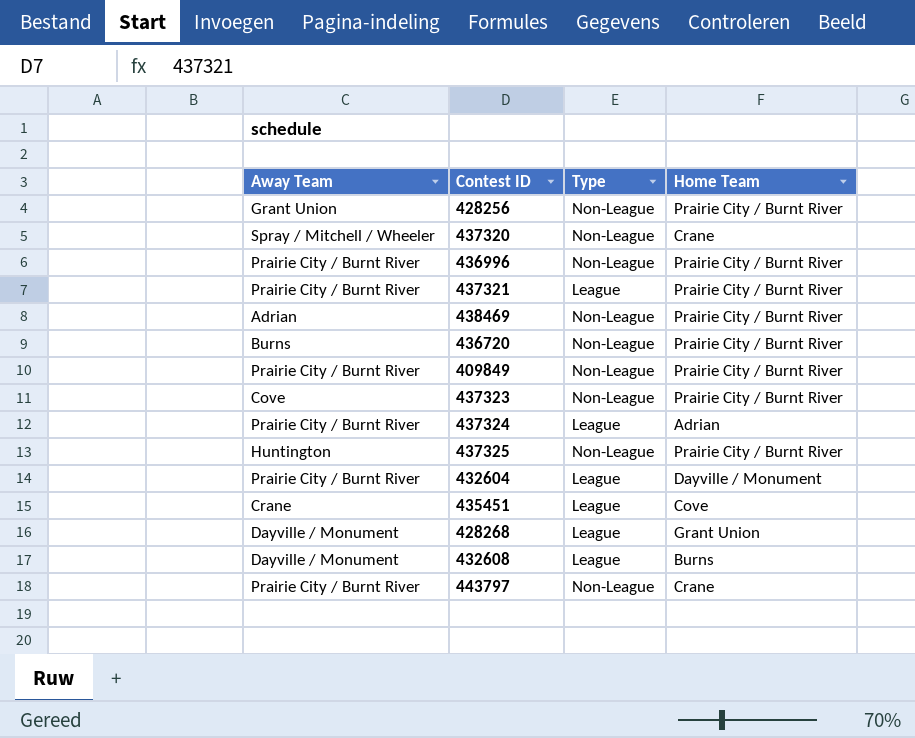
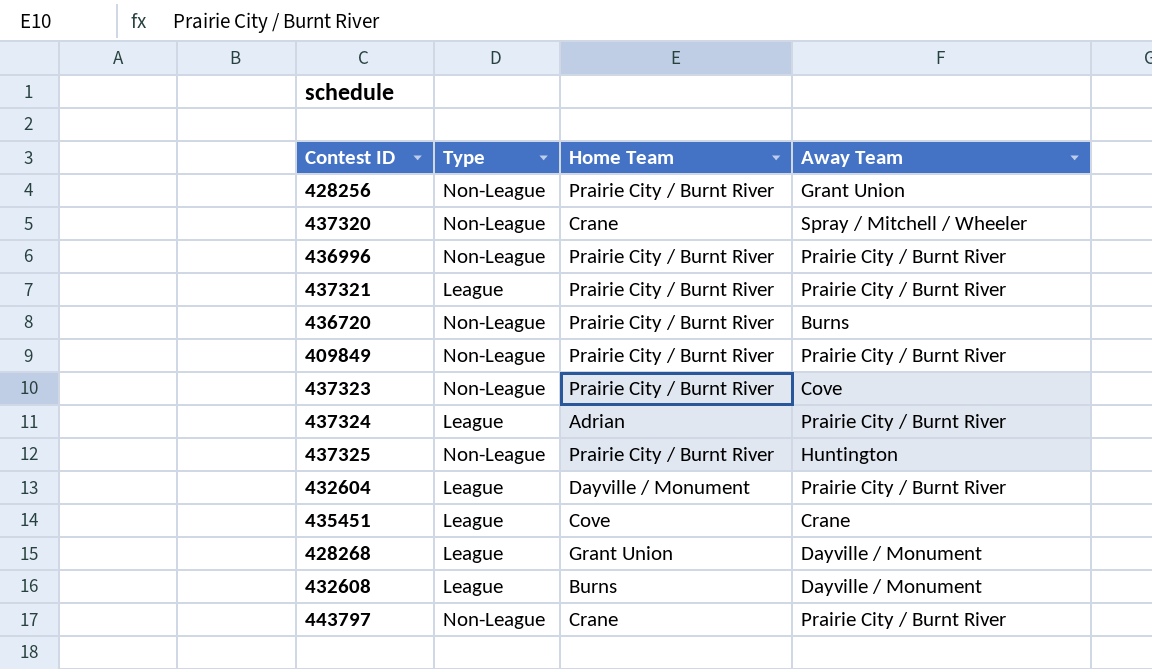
column Away Team | position: 1 -> 4
row 438469: Adrian | Non-League | Prairie City / Burnt River -> none

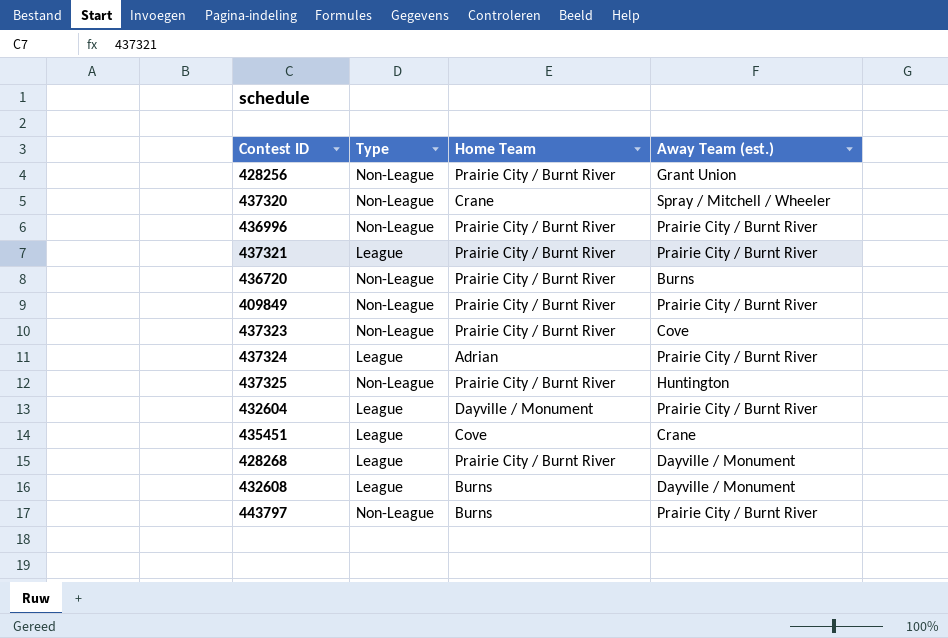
column name: Away Team -> Away Team (est.)
428268 | Home Team: Grant Union -> Prairie City / Burnt River
443797 | Home Team: Crane -> Burns

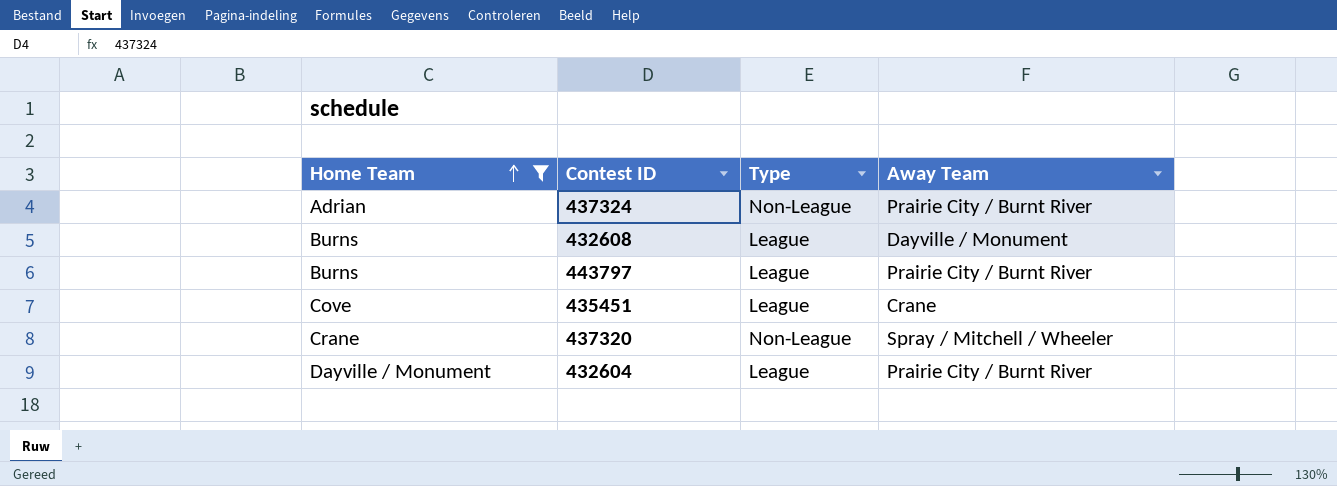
filter: none -> Home Team != Prairie City / Burnt River
row order: none -> Home Team ascending
column Home Team | position: 3 -> 1
column name: Away Team (est.) -> Away Team
437324 | Type: League -> Non-League
443797 | Type: Non-League -> League

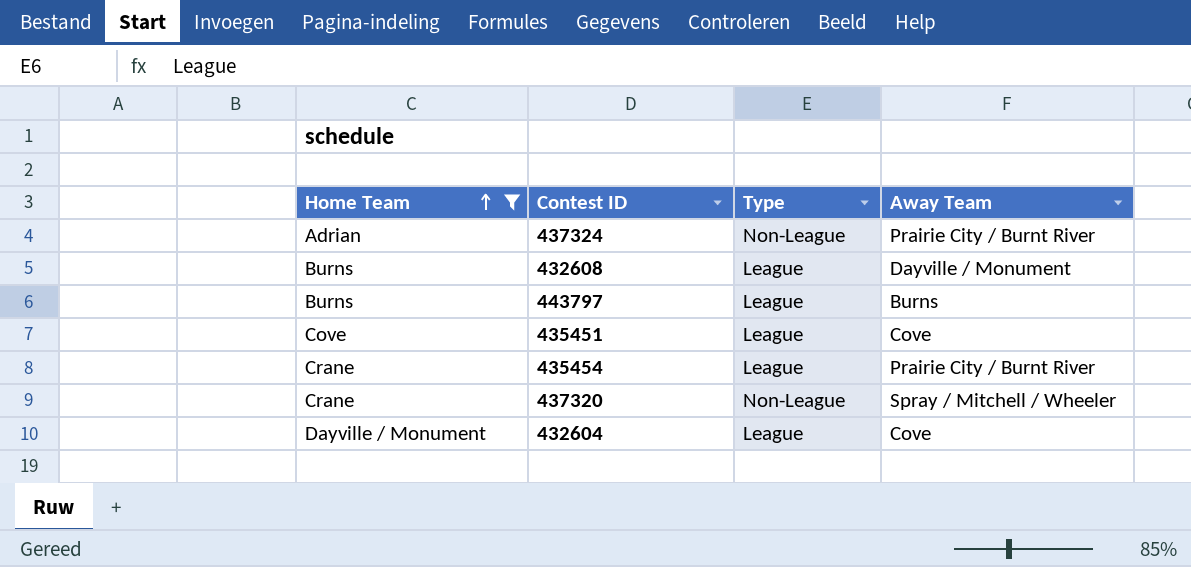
443797 | Away Team: Prairie City / Burnt River -> Burns
435451 | Away Team: Crane -> Cove
row 435454: none -> Crane | League | Prairie City / Burnt River
432604 | Away Team: Prairie City / Burnt River -> Cove

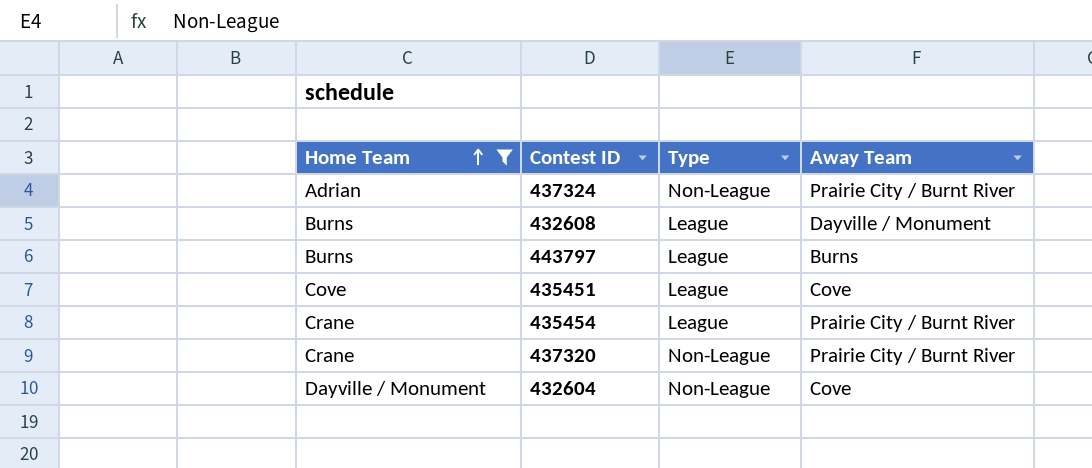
437320 | Away Team: Spray / Mitchell / Wheeler -> Prairie City / Burnt River
432604 | Type: League -> Non-League

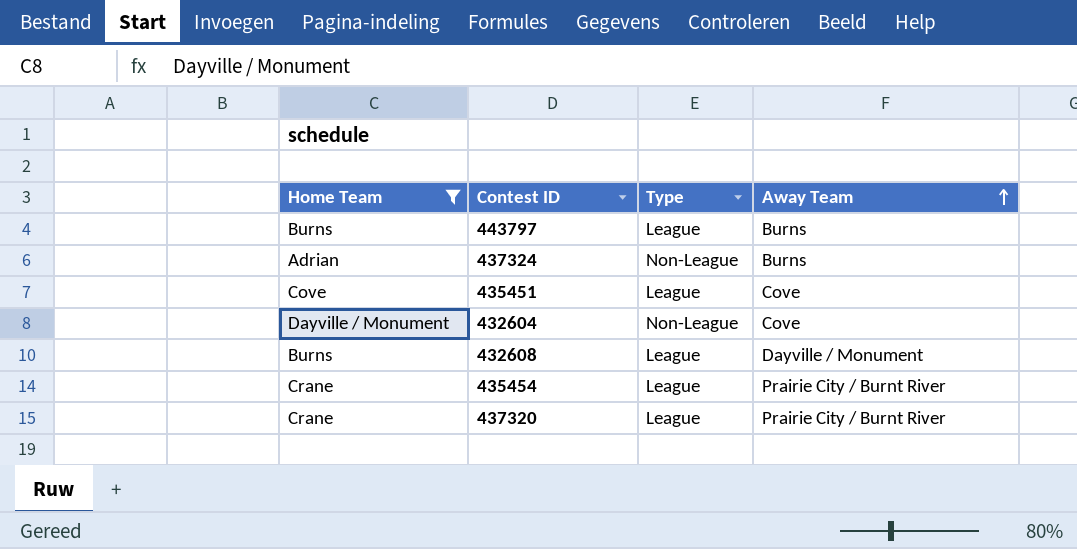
row order: Home Team ascending -> Away Team ascending
437324 | Away Team: Prairie City / Burnt River -> Burns
437320 | Type: Non-League -> League

